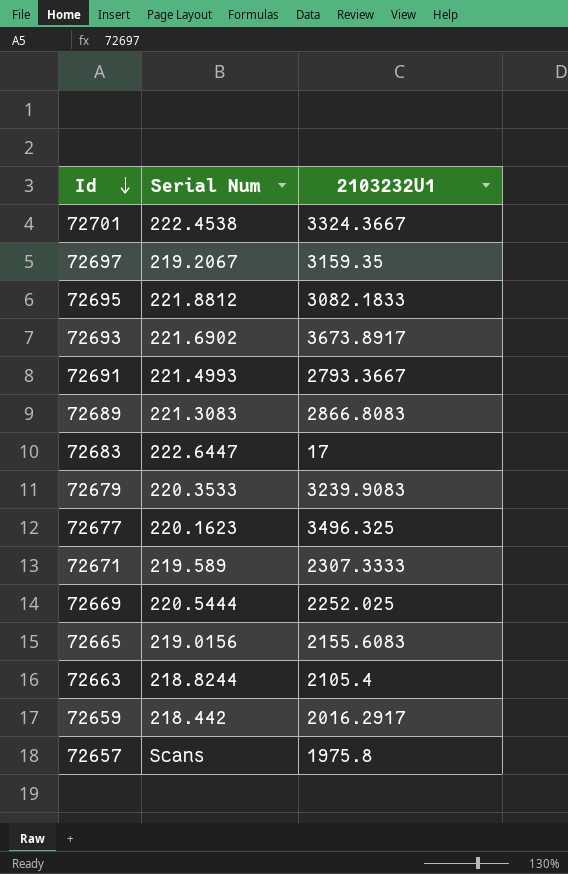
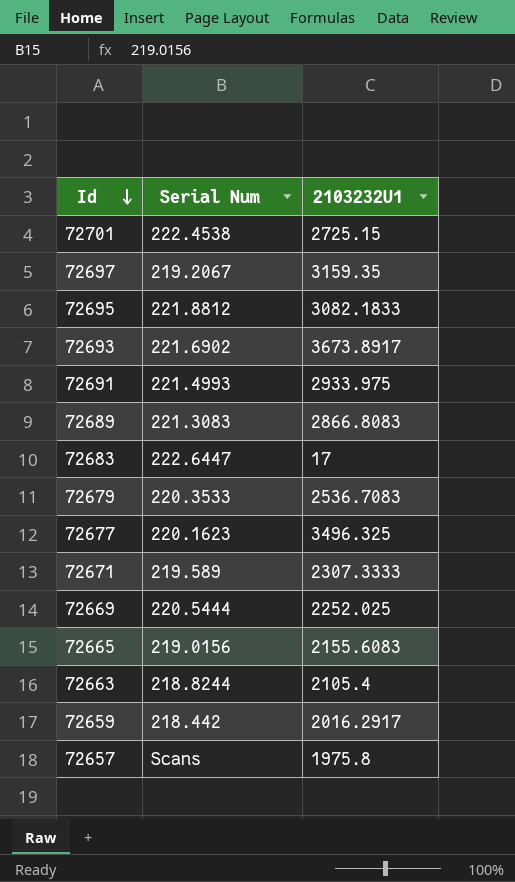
72701 | 2103232U1: 3324.3667 -> 2725.15
72691 | 2103232U1: 2793.3667 -> 2933.975
72679 | 2103232U1: 3239.9083 -> 2536.7083

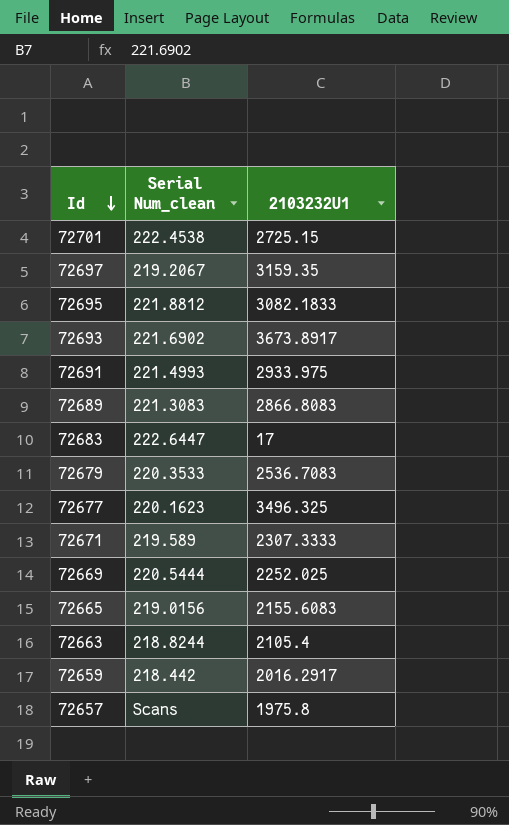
column name: Serial Num -> Serial Num_clean

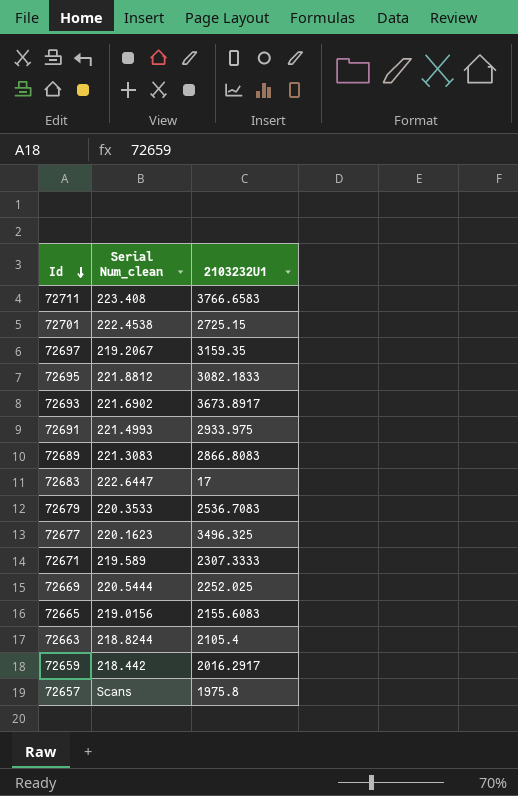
row 72711: none -> 223.408 | 3766.6583

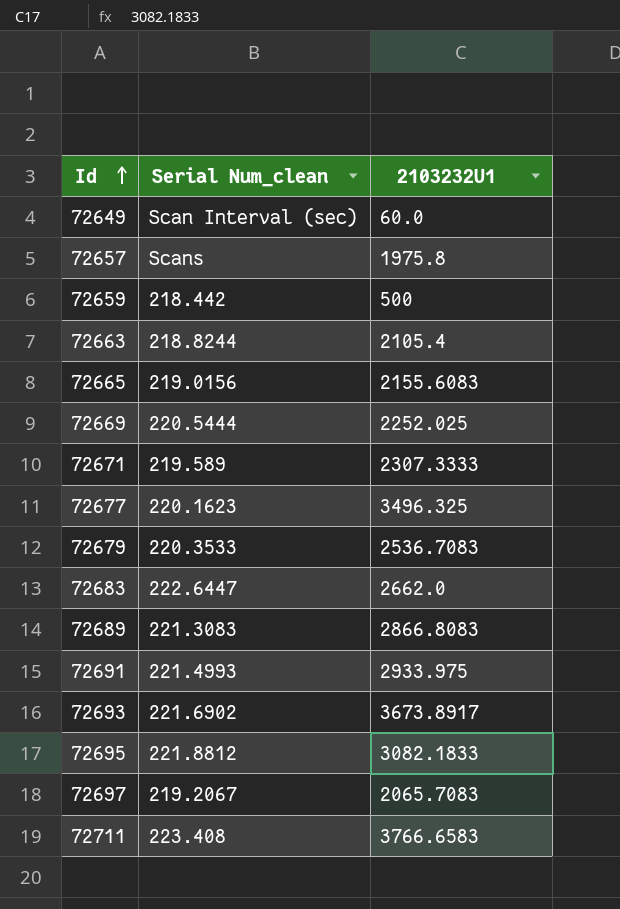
row order: Id descending -> Id ascending
row 72701: 222.4538 | 2725.15 -> none
row 72649: none -> Scan Interval (sec) | 60.0
72659 | 2103232U1: 2016.2917 -> 500
72683 | 2103232U1: 17 -> 2662.0
72697 | 2103232U1: 3159.35 -> 2065.7083

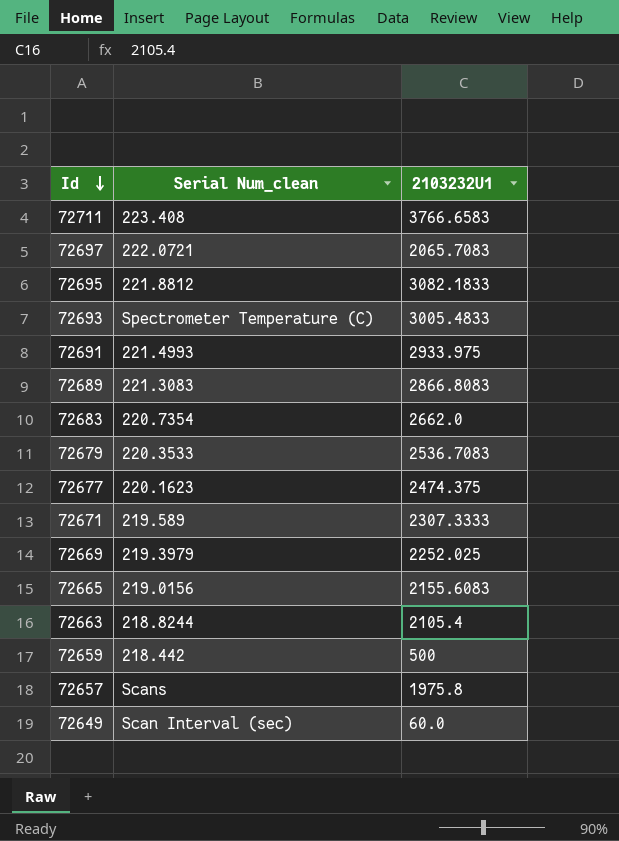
row order: Id ascending -> Id descending
72697 | Serial Num_clean: 219.2067 -> 222.0721
72693 | Serial Num_clean: 221.6902 -> Spectrometer Temperature (C)
72693 | 2103232U1: 3673.8917 -> 3005.4833
72683 | Serial Num_clean: 222.6447 -> 220.7354
72677 | 2103232U1: 3496.325 -> 2474.375
72669 | Serial Num_clean: 220.5444 -> 219.3979

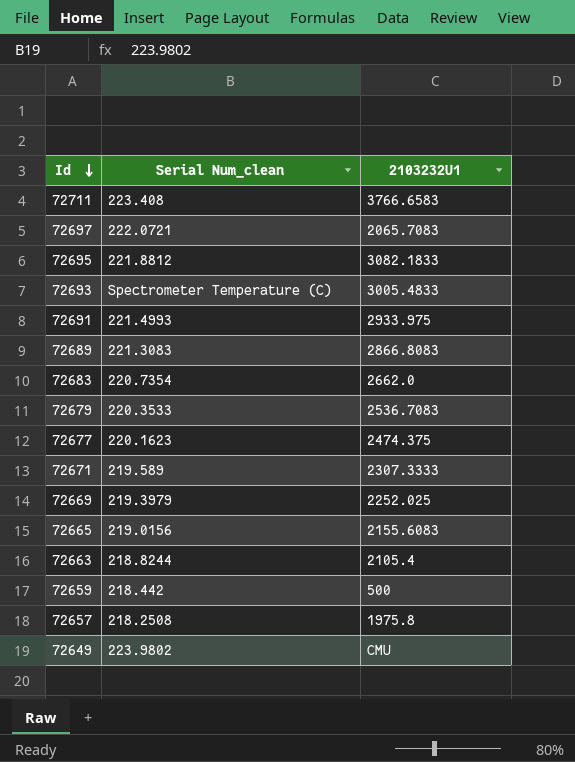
72657 | Serial Num_clean: Scans -> 218.2508
72649 | Serial Num_clean: Scan Interval (sec) -> 223.9802
72649 | 2103232U1: 60.0 -> CMU

